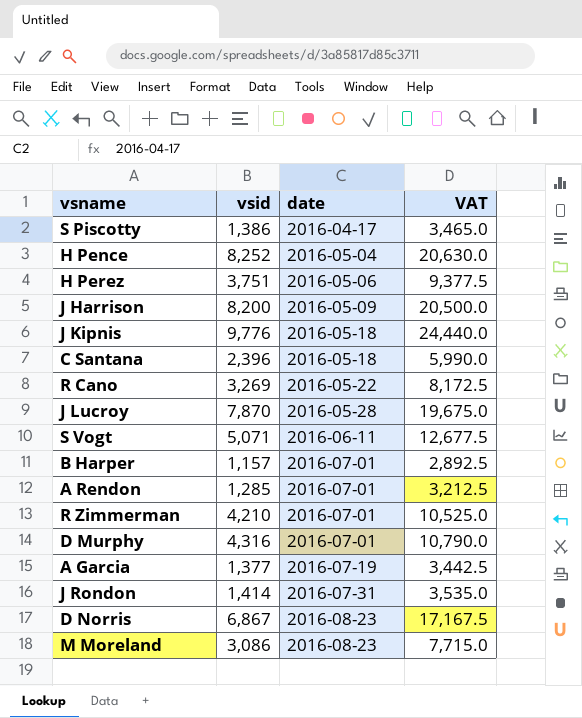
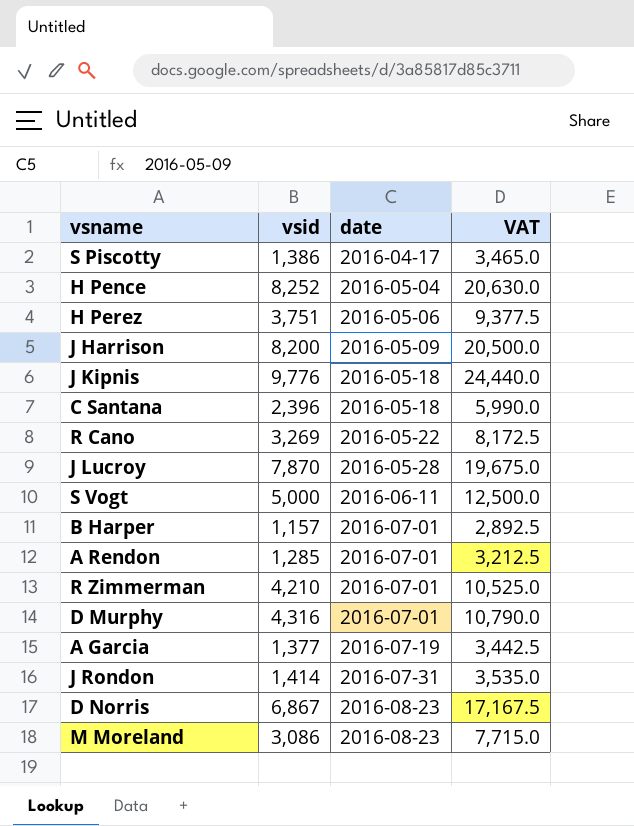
S Vogt | vsid: 5,071 -> 5,000
S Vogt | VAT: 12,677.5 -> 12,500.0

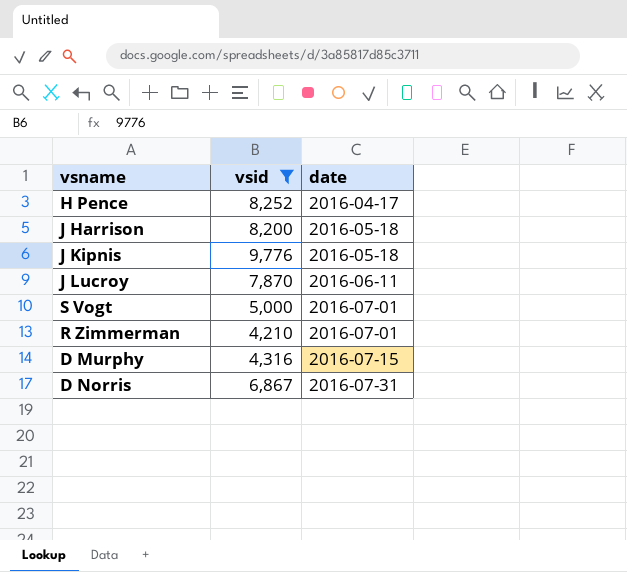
filter: none -> vsid >= 4,210
column VAT | formula: [vsid] * 2.5 -> none
H Pence | date: 2016-05-04 -> 2016-04-17
J Harrison | date: 2016-05-09 -> 2016-05-18
J Lucroy | date: 2016-05-28 -> 2016-06-11
S Vogt | date: 2016-06-11 -> 2016-07-01
D Murphy | date: 2016-07-01 -> 2016-07-15
D Norris | date: 2016-08-23 -> 2016-07-31

